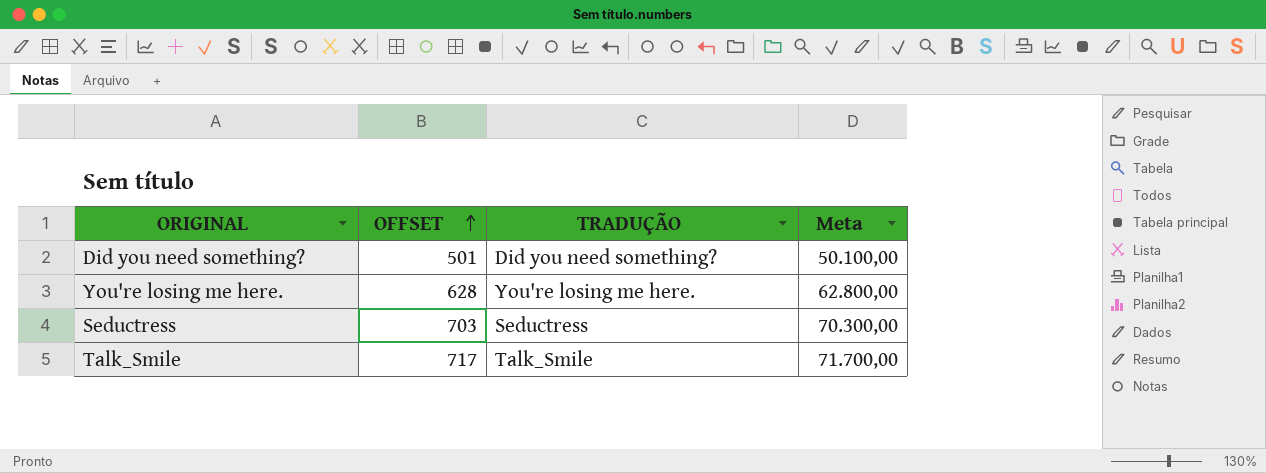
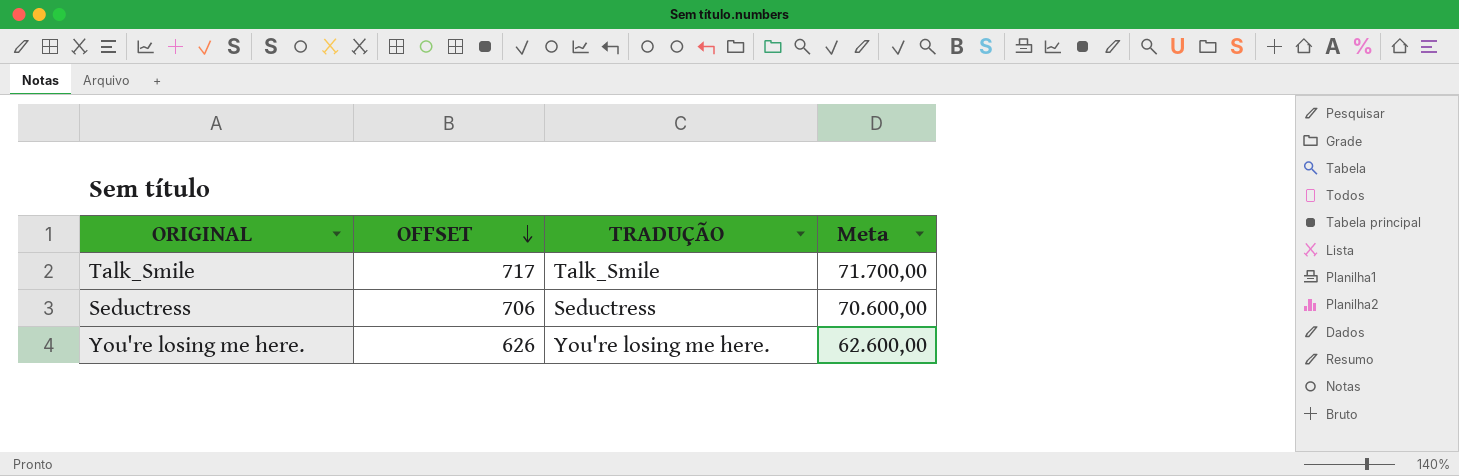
row order: OFFSET ascending -> OFFSET descending
row Did you need something?: 501 | Did you need something? | 50.100,00 -> none
Seductress | OFFSET: 703 -> 706
Seductress | Meta: 70.300,00 -> 70.600,00
You're losing me here. | OFFSET: 628 -> 626
You're losing me here. | Meta: 62.800,00 -> 62.600,00

